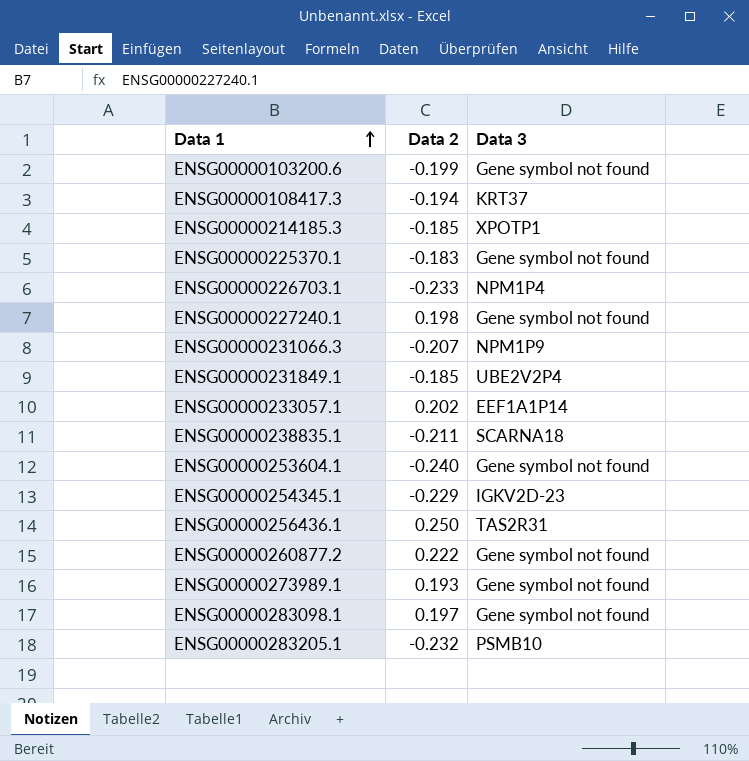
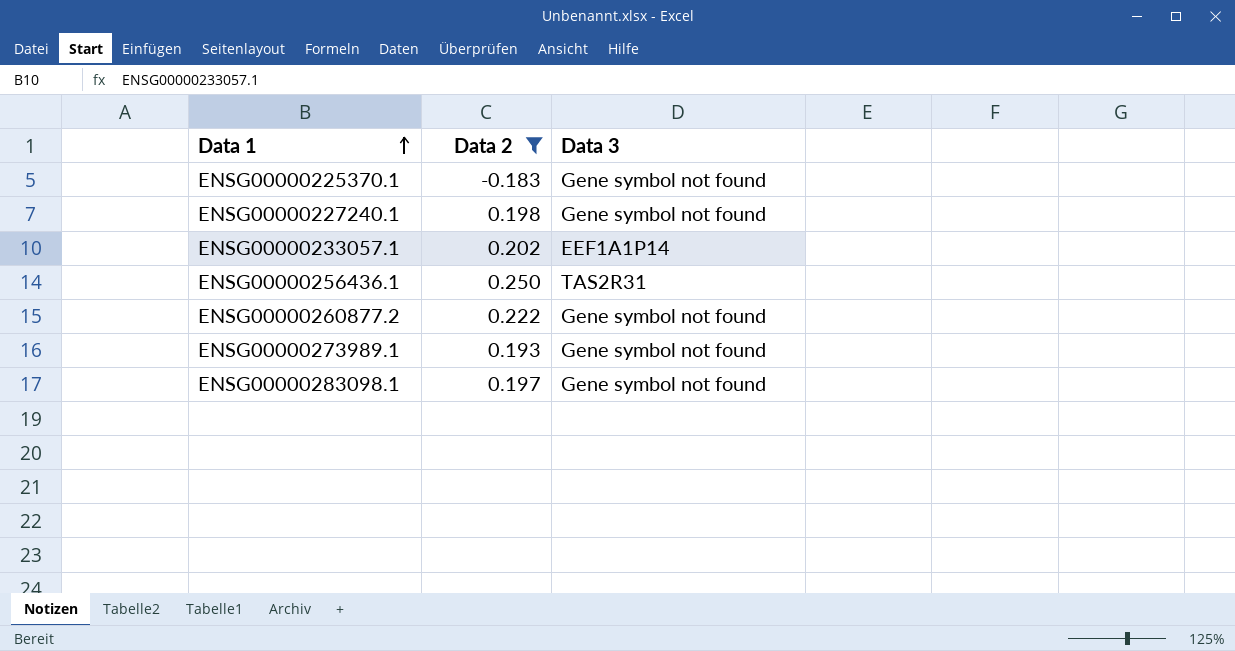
filter: none -> Data 2 >= -0.183

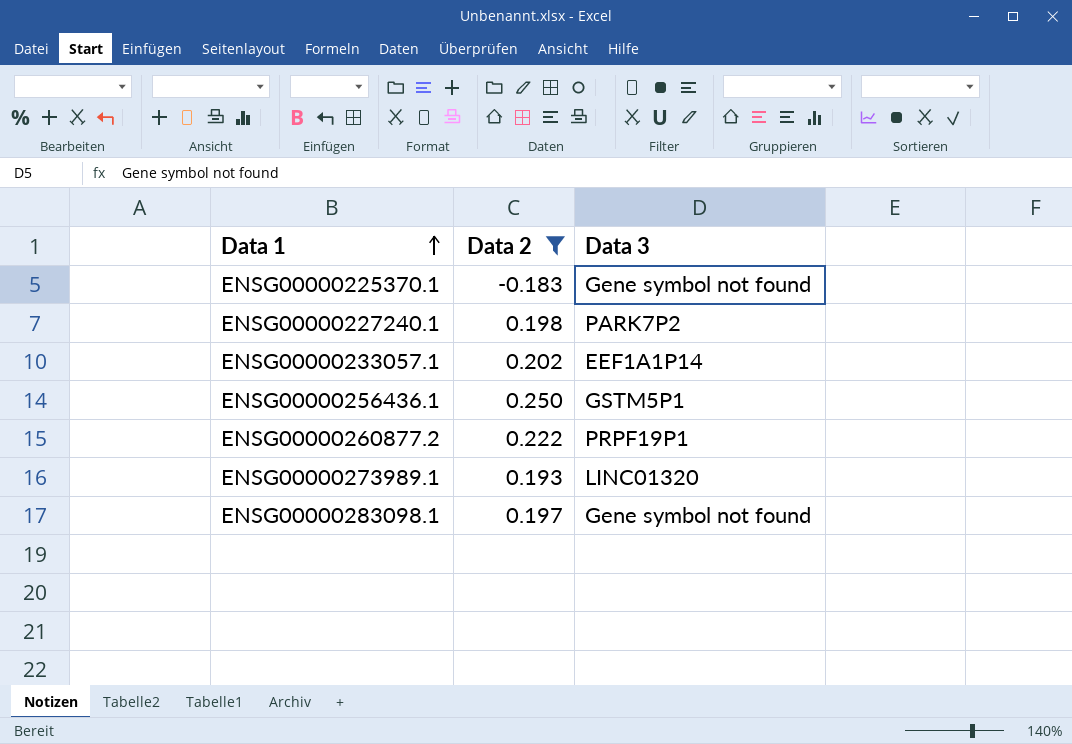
ENSG00000227240.1 | Data 3: Gene symbol not found -> PARK7P2
ENSG00000256436.1 | Data 3: TAS2R31 -> GSTM5P1
ENSG00000260877.2 | Data 3: Gene symbol not found -> PRPF19P1
ENSG00000273989.1 | Data 3: Gene symbol not found -> LINC01320

